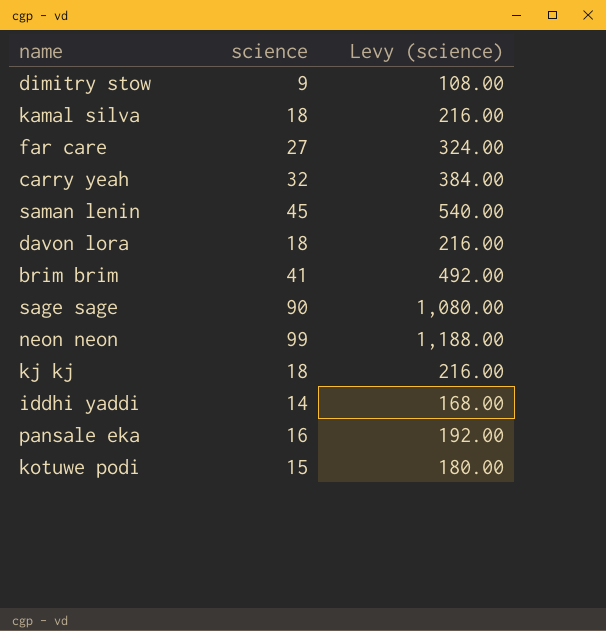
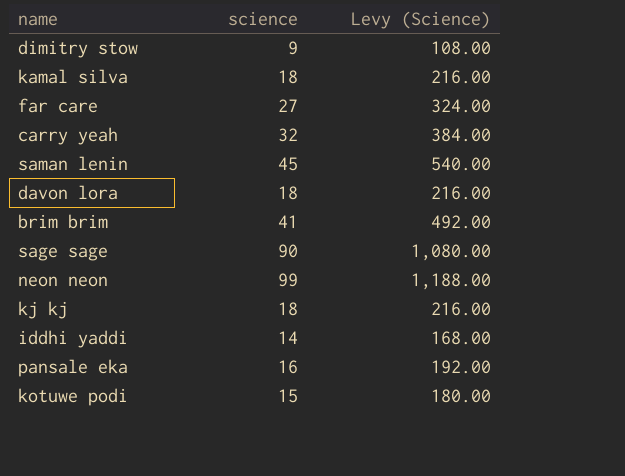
column name: Levy (science) -> Levy (Science)

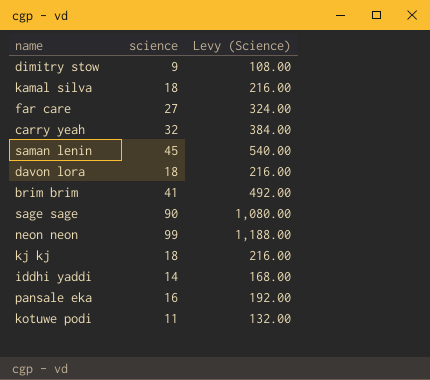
kotuwe podi | science: 15 -> 11
kotuwe podi | Levy (Science): 180.00 -> 132.00

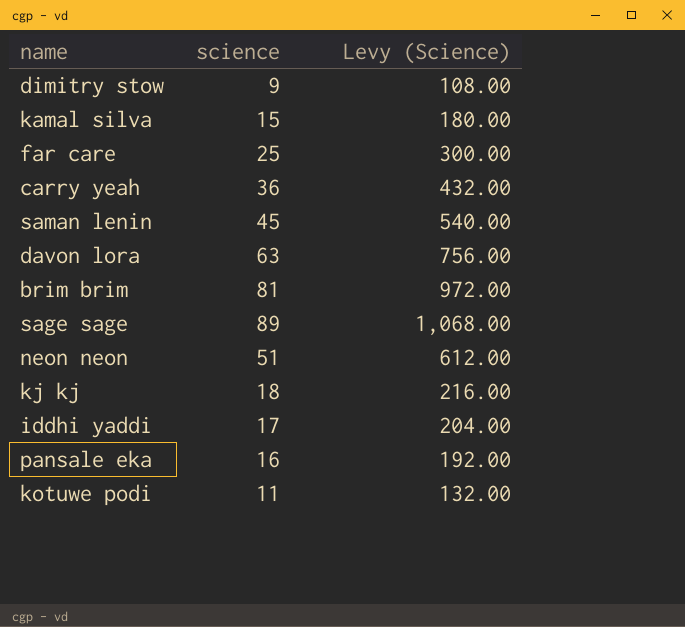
kamal silva | science: 18 -> 15
kamal silva | Levy (Science): 216.00 -> 180.00
far care | science: 27 -> 25
far care | Levy (Science): 324.00 -> 300.00
carry yeah | science: 32 -> 36
carry yeah | Levy (Science): 384.00 -> 432.00
davon lora | science: 18 -> 63
davon lora | Levy (Science): 216.00 -> 756.00
brim brim | science: 41 -> 81
brim brim | Levy (Science): 492.00 -> 972.00
sage sage | science: 90 -> 89
sage sage | Levy (Science): 1,080.00 -> 1,068.00
neon neon | science: 99 -> 51
neon neon | Levy (Science): 1,188.00 -> 612.00
iddhi yaddi | science: 14 -> 17
iddhi yaddi | Levy (Science): 168.00 -> 204.00

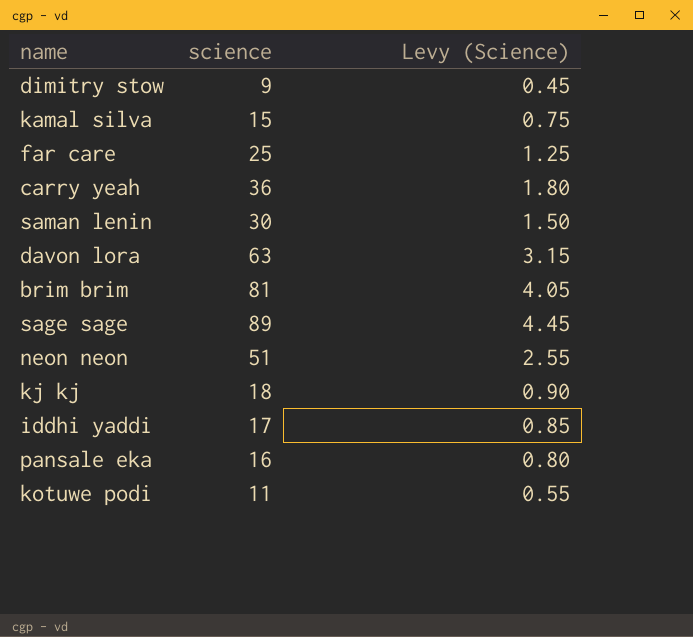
column Levy (Science) | formula: [science] * 12 -> [science] * 0.05
saman lenin | science: 45 -> 30

